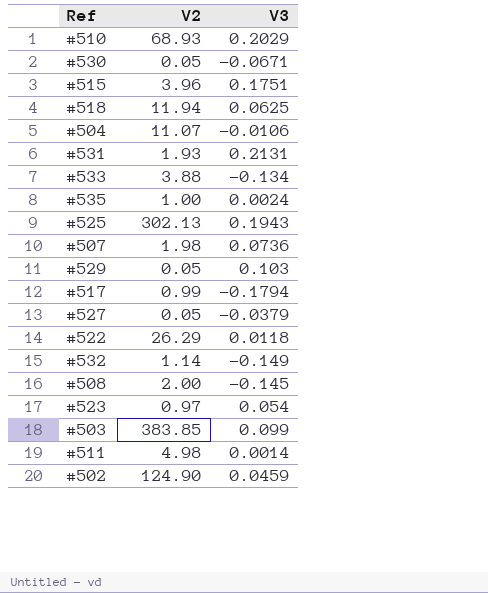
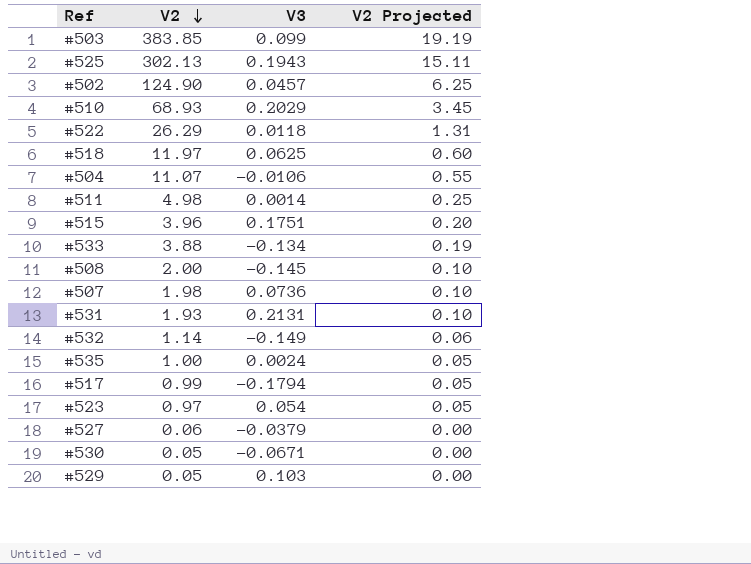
row order: none -> V2 descending
column V2 Projected | formula: none -> [V2] * 0.05
#502 | V3: 0.0459 -> 0.0457
#518 | V2: 11.94 -> 11.97
#527 | V2: 0.05 -> 0.06

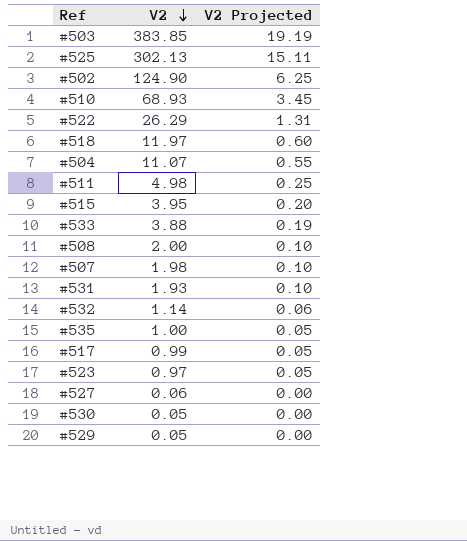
column V3 | position: 3 -> none
#515 | V2: 3.96 -> 3.95

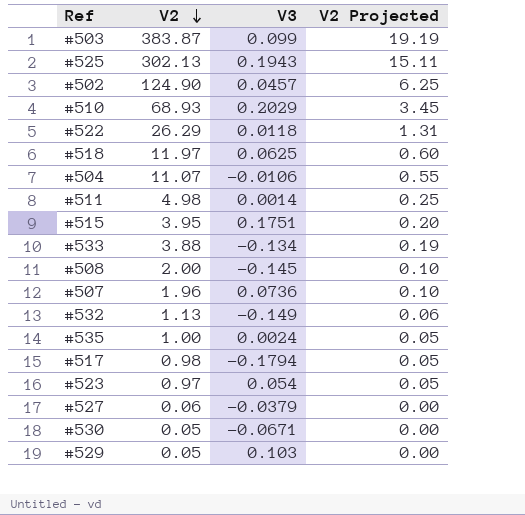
column V3 | position: none -> 3
row #531: 1.93 | 0.10 -> none
#503 | V2: 383.85 -> 383.87
#507 | V2: 1.98 -> 1.96
#532 | V2: 1.14 -> 1.13
#517 | V2: 0.99 -> 0.98

